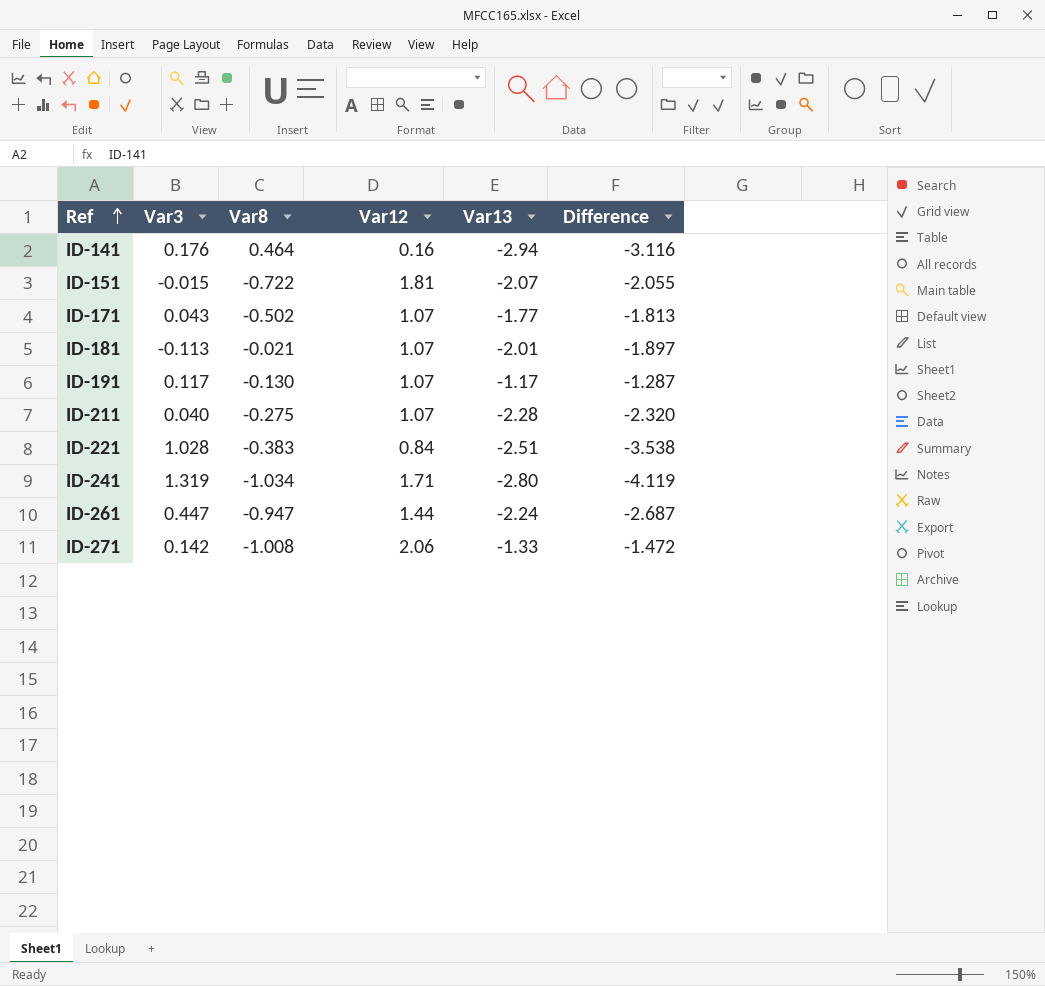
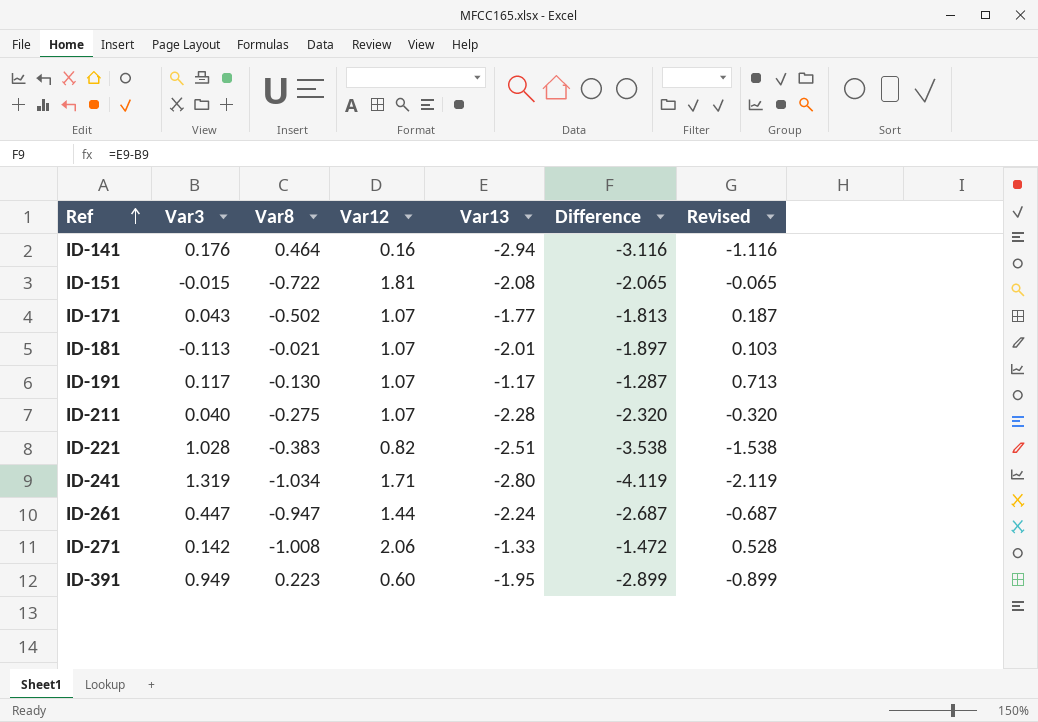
column Revised | formula: none -> [Difference] + 2
ID-151 | Var13: -2.07 -> -2.08
ID-151 | Difference: -2.055 -> -2.065
ID-221 | Var12: 0.84 -> 0.82
row ID-391: none -> 0.949 | 0.223 | 0.60 | -1.95 | -2.899 | -0.899

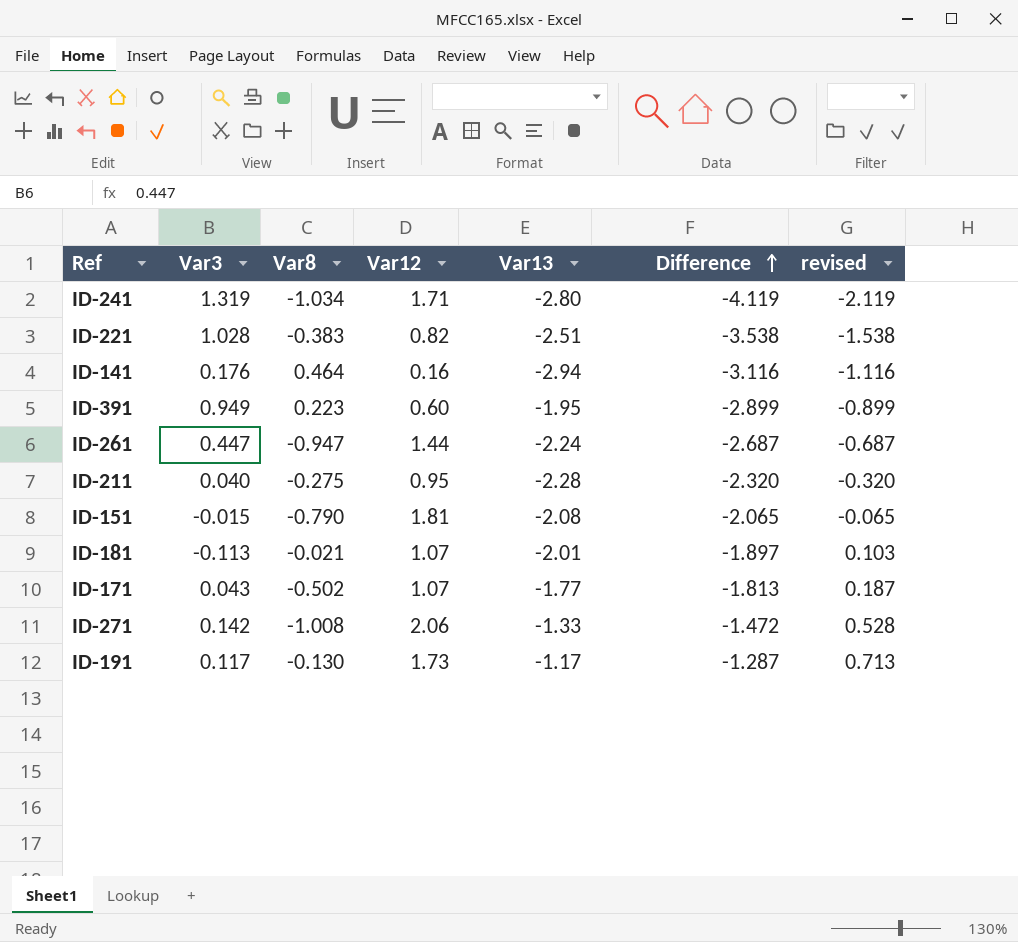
row order: Ref ascending -> Difference ascending
column name: Revised -> revised
ID-211 | Var12: 1.07 -> 0.95
ID-151 | Var8: -0.722 -> -0.790
ID-191 | Var12: 1.07 -> 1.73

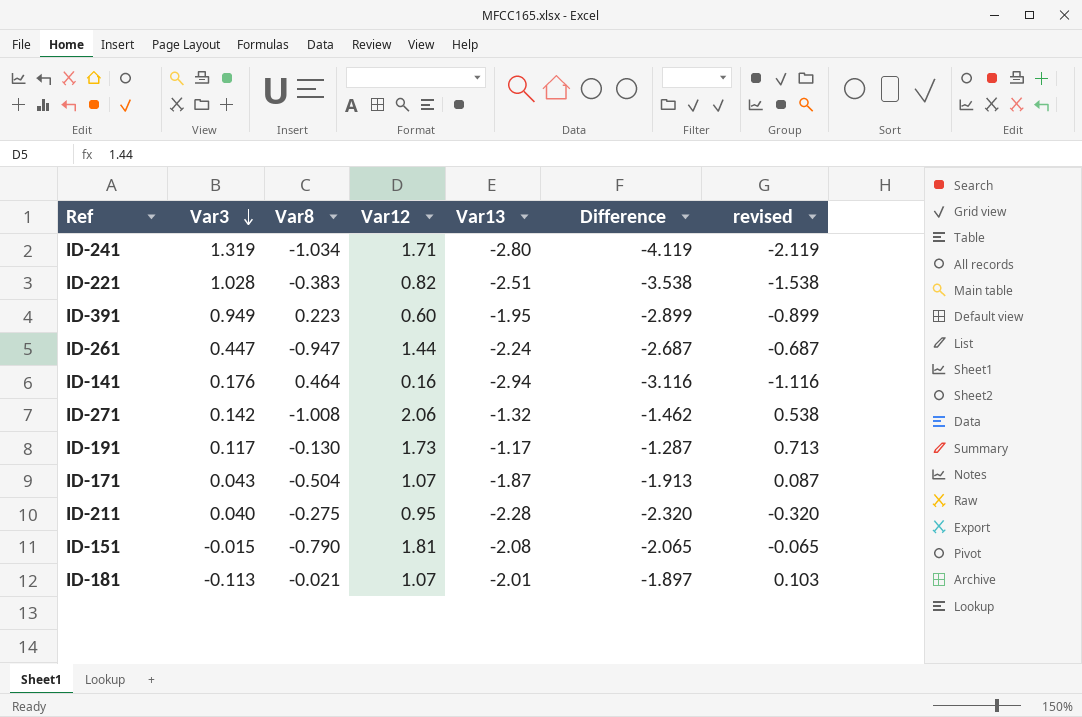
row order: Difference ascending -> Var3 descending
ID-271 | Var13: -1.33 -> -1.32
ID-271 | Difference: -1.472 -> -1.462
ID-271 | revised: 0.528 -> 0.538
ID-171 | Var8: -0.502 -> -0.504
ID-171 | Var13: -1.77 -> -1.87
ID-171 | Difference: -1.813 -> -1.913
ID-171 | revised: 0.187 -> 0.087

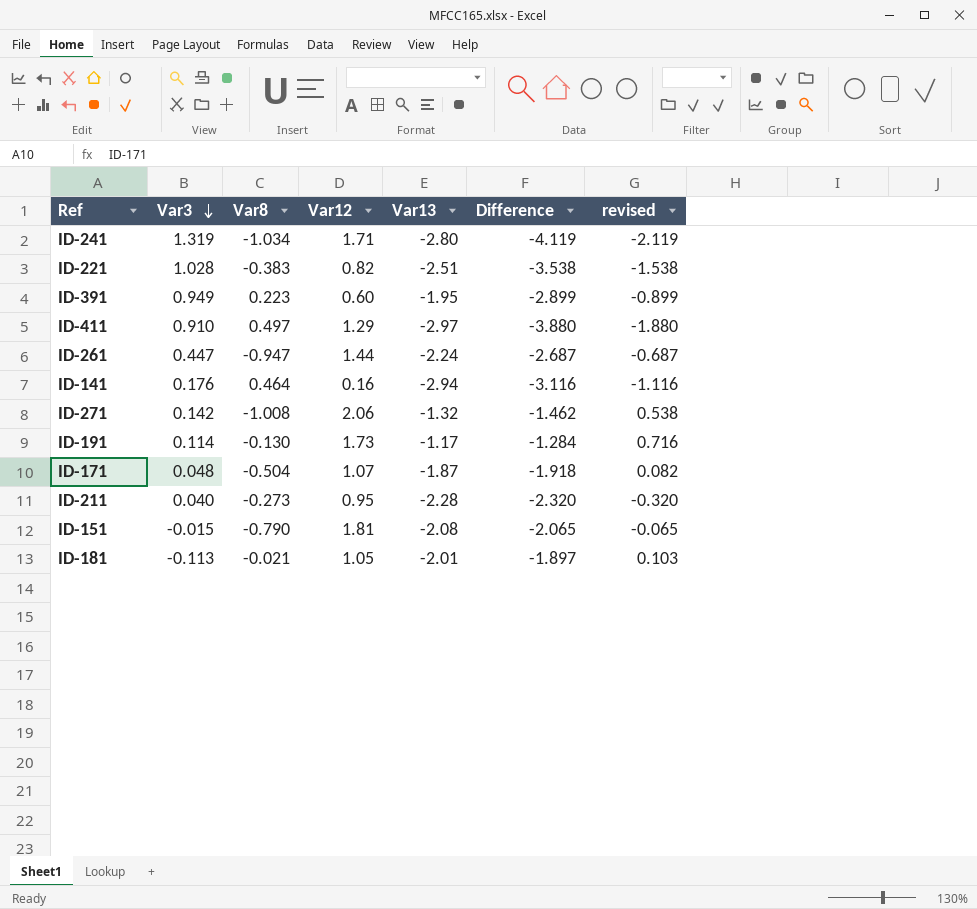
row ID-411: none -> 0.910 | 0.497 | 1.29 | -2.97 | -3.880 | -1.880
ID-191 | Var3: 0.117 -> 0.114
ID-191 | Difference: -1.287 -> -1.284
ID-191 | revised: 0.713 -> 0.716
ID-171 | Var3: 0.043 -> 0.048
ID-171 | Difference: -1.913 -> -1.918
ID-171 | revised: 0.087 -> 0.082
ID-211 | Var8: -0.275 -> -0.273
ID-181 | Var12: 1.07 -> 1.05

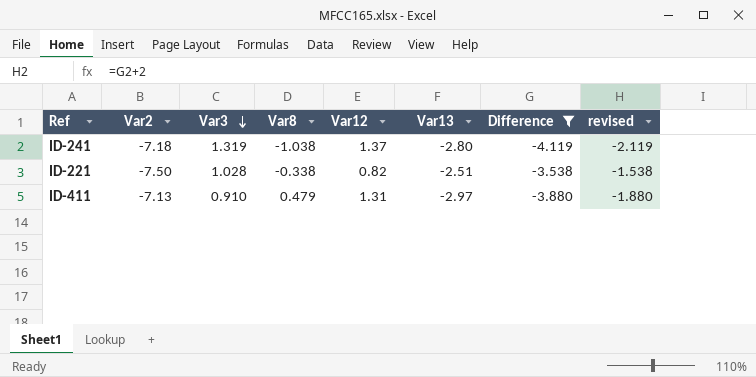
filter: none -> Difference <= -3.538
column Var2 | position: none -> 2
ID-241 | Var8: -1.034 -> -1.038
ID-241 | Var12: 1.71 -> 1.37
ID-221 | Var8: -0.383 -> -0.338
ID-411 | Var8: 0.497 -> 0.479
ID-411 | Var12: 1.29 -> 1.31

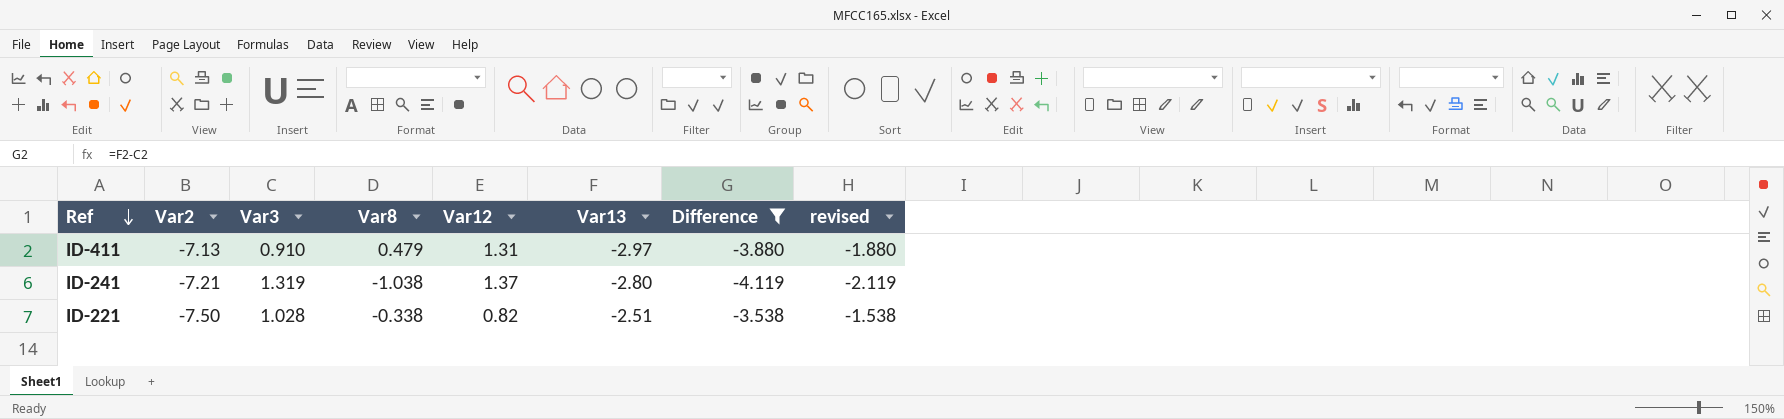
row order: Var3 descending -> Ref descending
ID-241 | Var2: -7.18 -> -7.21

